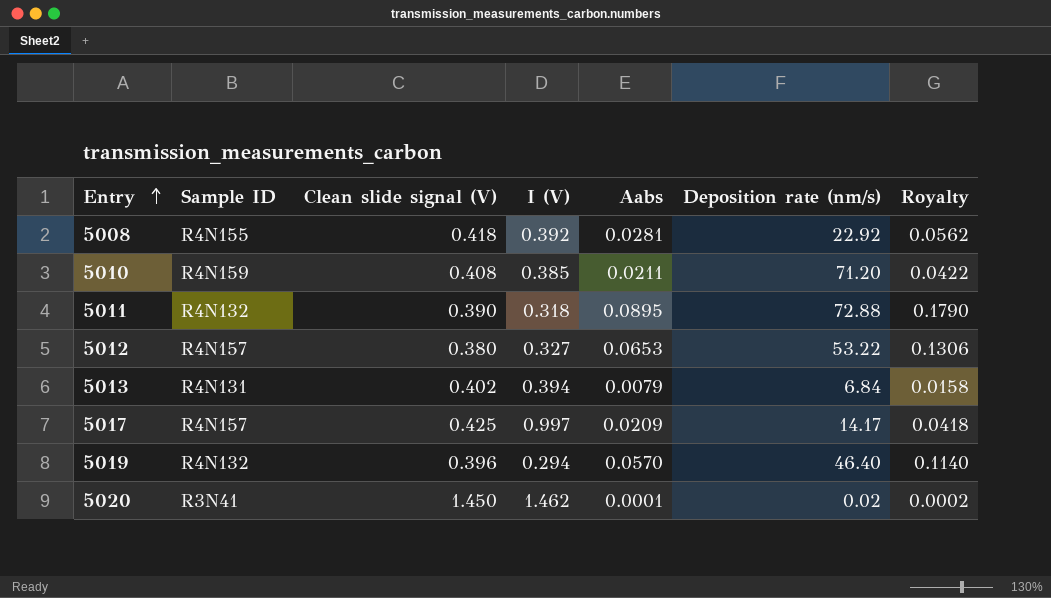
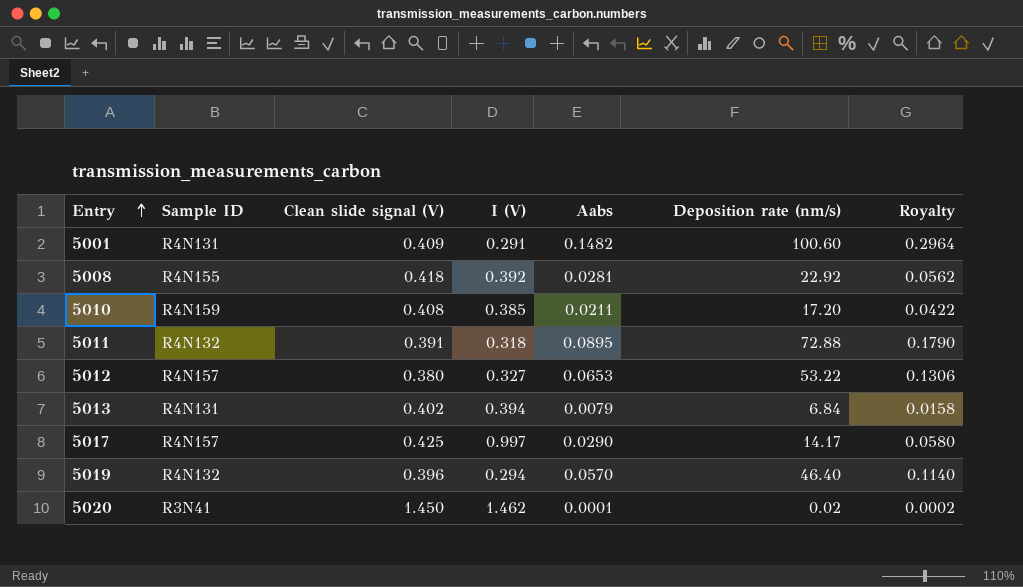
row 5001: none -> R4N131 | 0.409 | 0.291 | 0.1482 | 100.60 | 0.2964
5010 | Deposition rate (nm/s): 71.20 -> 17.20
5011 | Clean slide signal (V): 0.390 -> 0.391
5017 | Aabs: 0.0209 -> 0.0290
5017 | Royalty: 0.0418 -> 0.0580

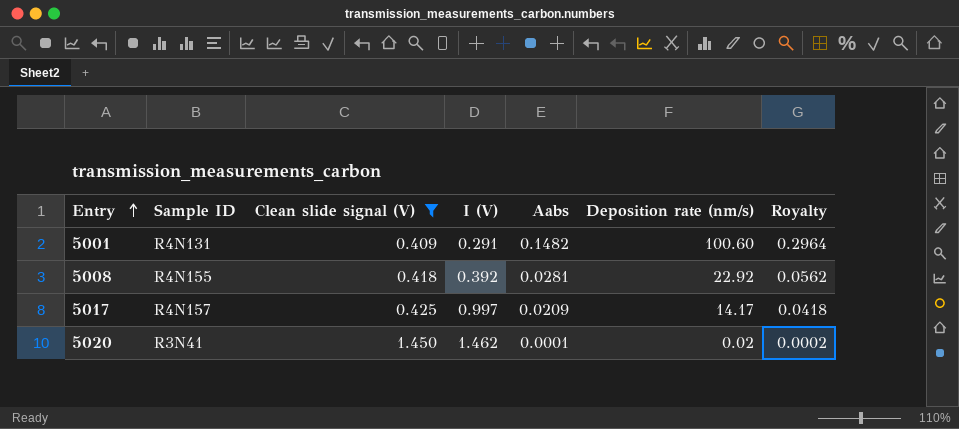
filter: none -> Clean slide signal (V) >= 0.409
5017 | Aabs: 0.0290 -> 0.0209
5017 | Royalty: 0.0580 -> 0.0418

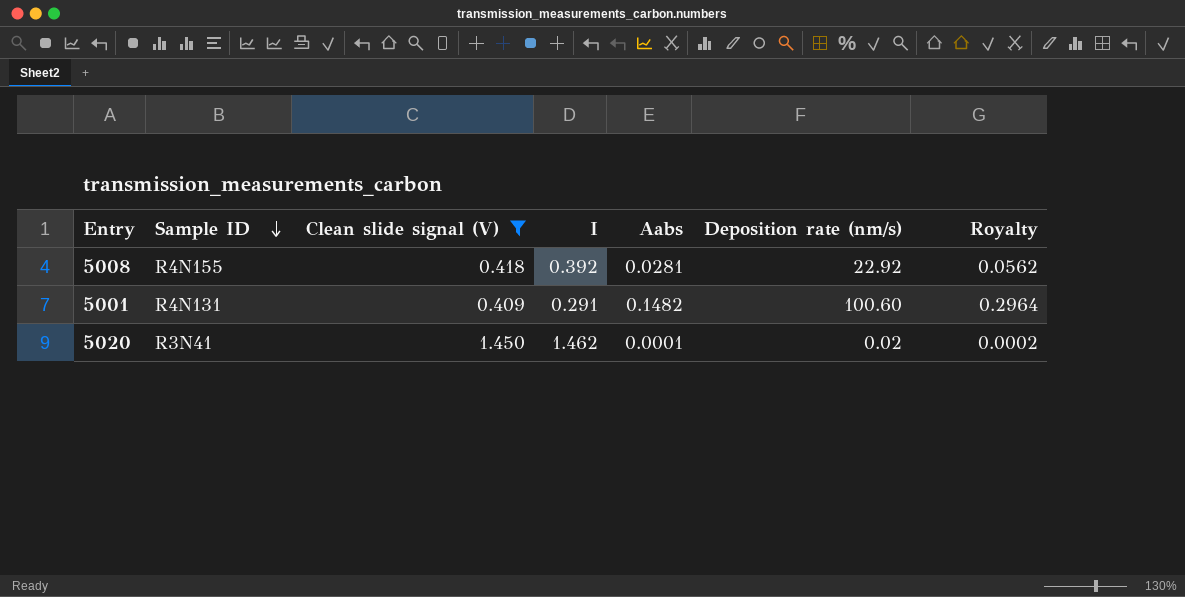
row order: Entry ascending -> Sample ID descending
column name: I (V) -> I
row 5017: R4N157 | 0.425 | 0.997 | 0.0209 | 14.17 | 0.0418 -> none

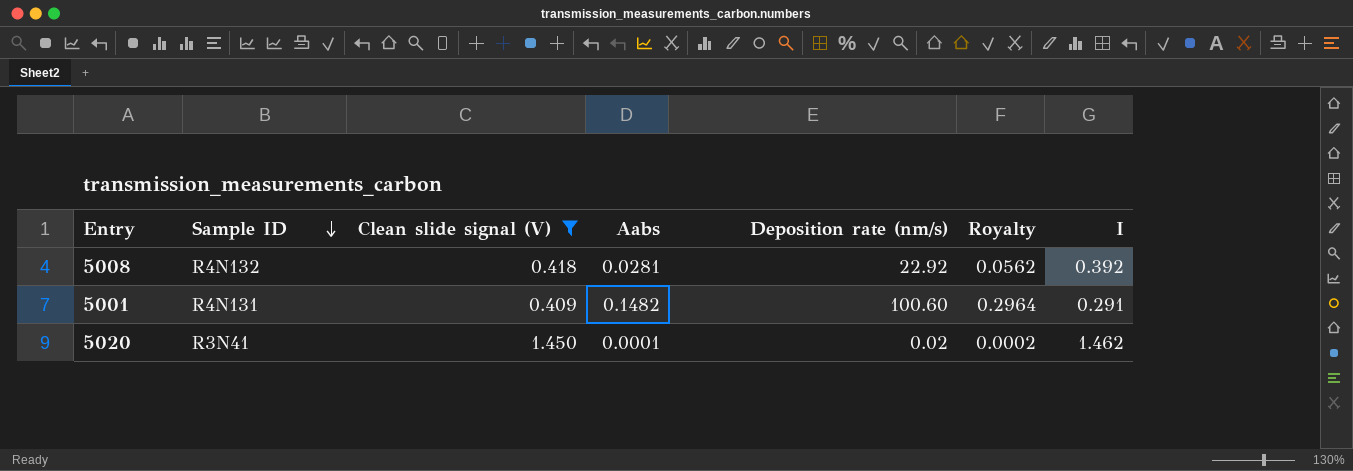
column I | position: 4 -> 7
5008 | Sample ID: R4N155 -> R4N132

